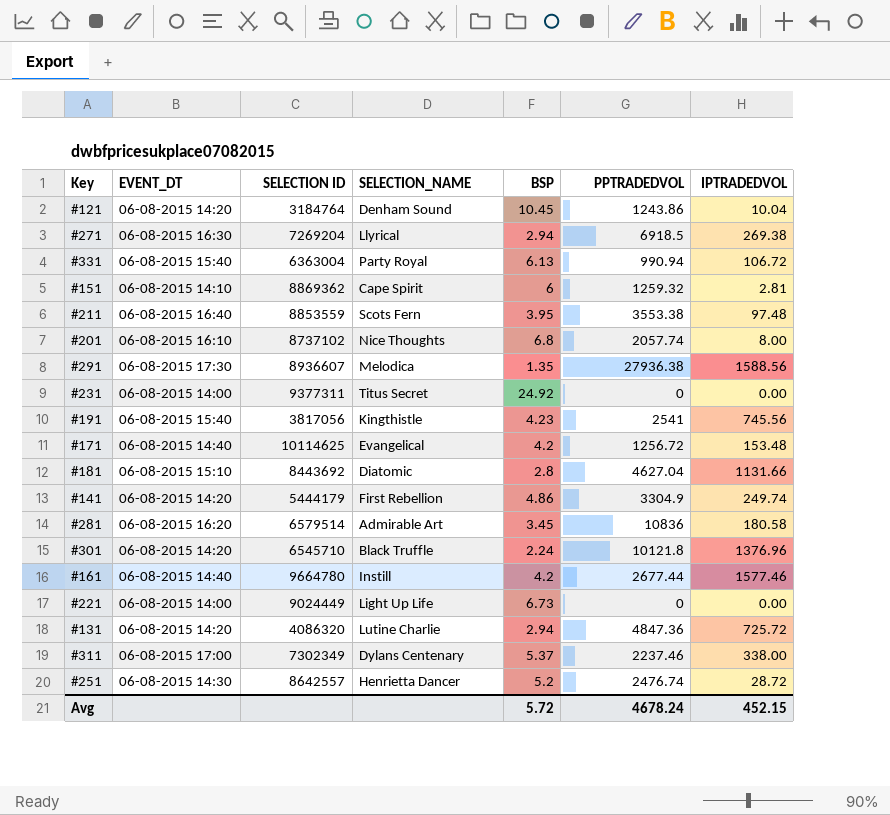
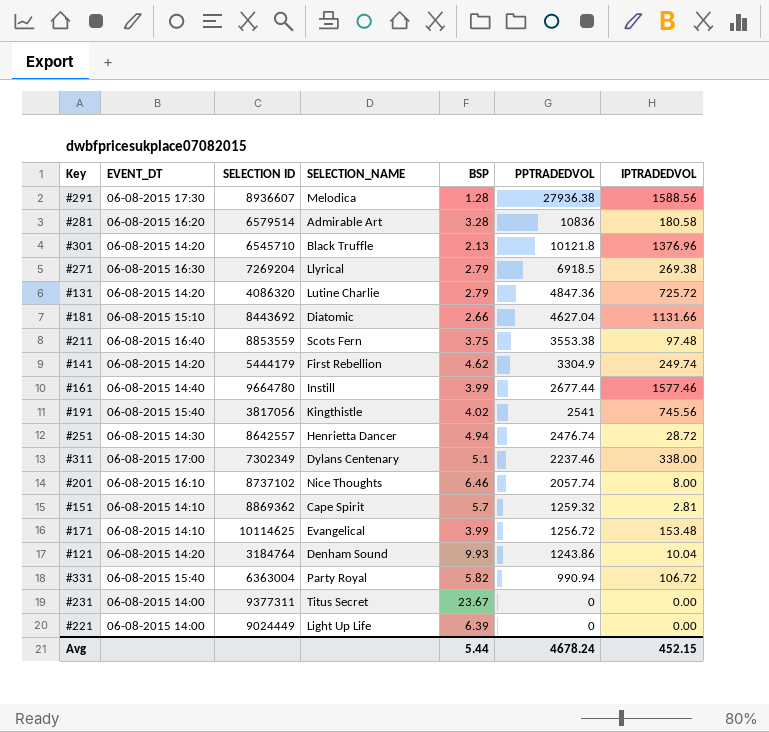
row order: none -> PPTRADEDVOL descending
#291 | BSP: 1.35 -> 1.28
#281 | BSP: 3.45 -> 3.28
#301 | BSP: 2.24 -> 2.13
#271 | BSP: 2.94 -> 2.79
#131 | BSP: 2.94 -> 2.79
#181 | BSP: 2.8 -> 2.66
#211 | BSP: 3.95 -> 3.75
#141 | BSP: 4.86 -> 4.62
#161 | BSP: 4.2 -> 3.99
#191 | BSP: 4.23 -> 4.02
#251 | BSP: 5.2 -> 4.94
#311 | BSP: 5.37 -> 5.1
#201 | BSP: 6.8 -> 6.46
#151 | BSP: 6 -> 5.7
#171 | EVENT_DT: 06-08-2015 14:40 -> 06-08-2015 14:10
#171 | BSP: 4.2 -> 3.99
#121 | BSP: 10.45 -> 9.93
#331 | BSP: 6.13 -> 5.82
#231 | BSP: 24.92 -> 23.67
#221 | BSP: 6.73 -> 6.39
Avg | BSP: 5.72 -> 5.44

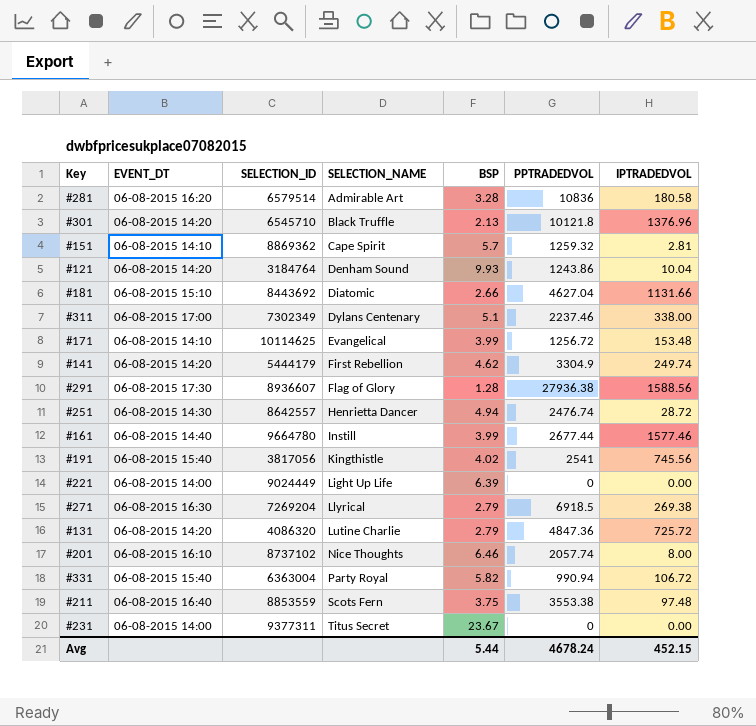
row order: PPTRADEDVOL descending -> SELECTION_NAME ascending
column name: SELECTION ID -> SELECTION_ID
#291 | SELECTION_NAME: Melodica -> Flag of Glory

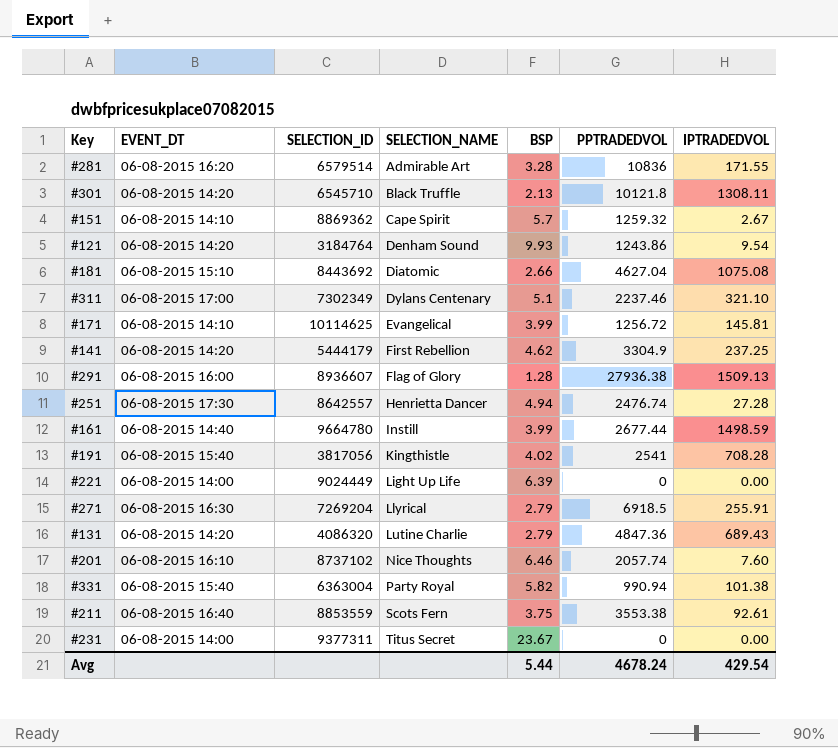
#281 | IPTRADEDVOL: 180.58 -> 171.55
#301 | IPTRADEDVOL: 1376.96 -> 1308.11
#151 | IPTRADEDVOL: 2.81 -> 2.67
#121 | IPTRADEDVOL: 10.04 -> 9.54
#181 | IPTRADEDVOL: 1131.66 -> 1075.08
#311 | IPTRADEDVOL: 338.00 -> 321.10
#171 | IPTRADEDVOL: 153.48 -> 145.81
#141 | IPTRADEDVOL: 249.74 -> 237.25
#291 | EVENT_DT: 06-08-2015 17:30 -> 06-08-2015 16:00
#291 | IPTRADEDVOL: 1588.56 -> 1509.13
#251 | EVENT_DT: 06-08-2015 14:30 -> 06-08-2015 17:30
#251 | IPTRADEDVOL: 28.72 -> 27.28
#161 | IPTRADEDVOL: 1577.46 -> 1498.59
#191 | IPTRADEDVOL: 745.56 -> 708.28
#271 | IPTRADEDVOL: 269.38 -> 255.91
#131 | IPTRADEDVOL: 725.72 -> 689.43
#201 | IPTRADEDVOL: 8.00 -> 7.60
#331 | IPTRADEDVOL: 106.72 -> 101.38
#211 | IPTRADEDVOL: 97.48 -> 92.61
Avg | IPTRADEDVOL: 452.15 -> 429.54

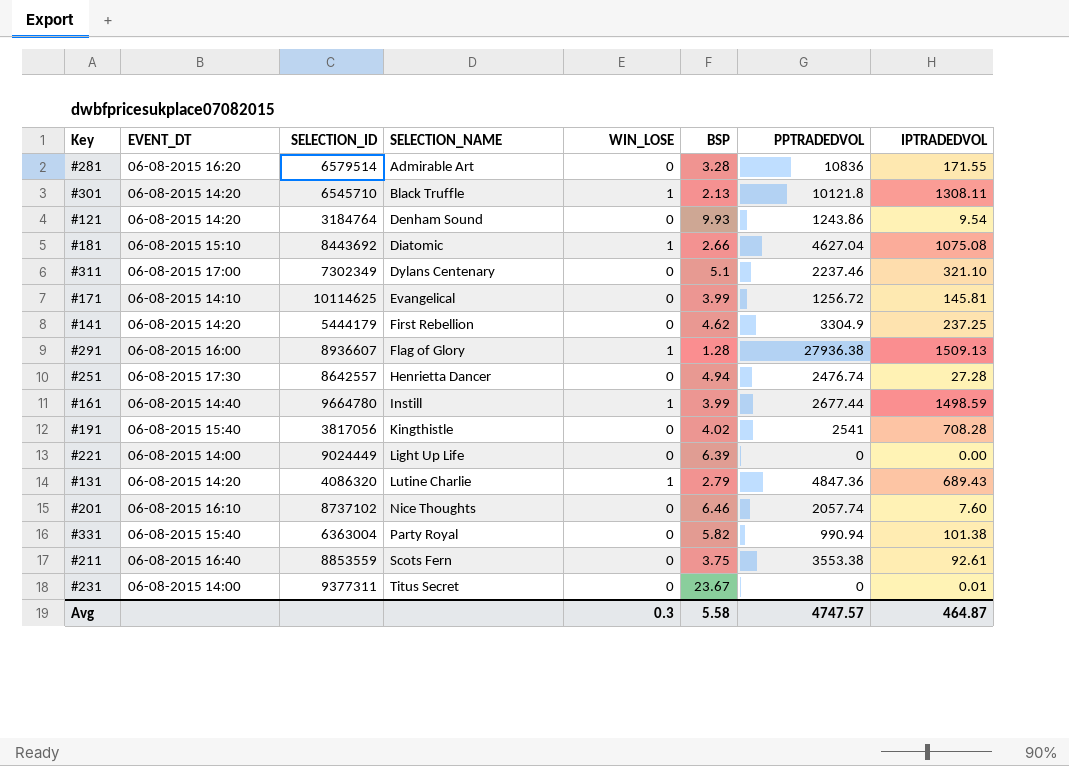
column WIN_LOSE | position: none -> 5
row #151: 06-08-2015 14:10 | 8869362 | Cape Spirit | 5.7 | 1259.32 | 2.67 -> none
row #271: 06-08-2015 16:30 | 7269204 | Llyrical | 2.79 | 6918.5 | 255.91 -> none
#231 | IPTRADEDVOL: 0.00 -> 0.01
Avg | BSP: 5.44 -> 5.58
Avg | PPTRADEDVOL: 4678.24 -> 4747.57
Avg | IPTRADEDVOL: 429.54 -> 464.87

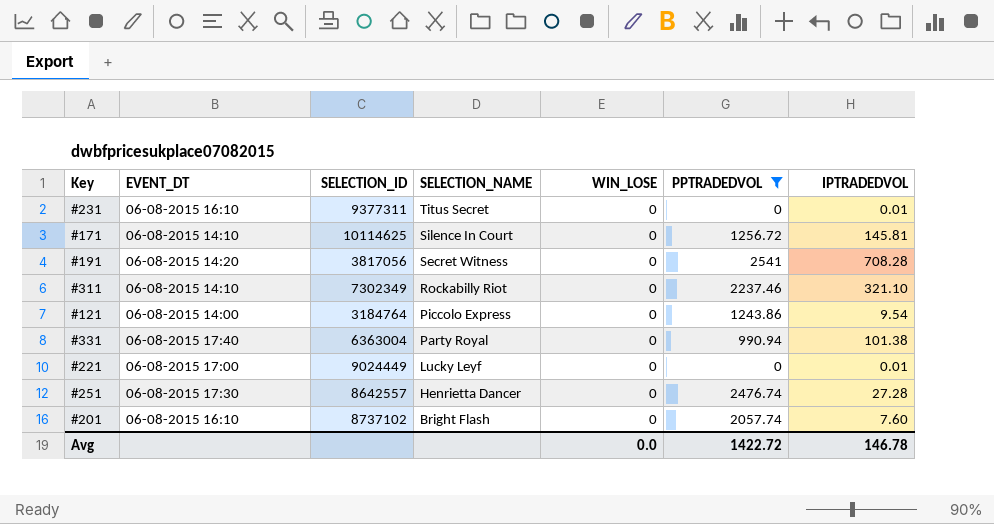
filter: none -> PPTRADEDVOL <= 2541
row order: SELECTION_NAME ascending -> SELECTION_NAME descending
column BSP | position: 6 -> none
#231 | EVENT_DT: 06-08-2015 14:00 -> 06-08-2015 16:10
#171 | SELECTION_NAME: Evangelical -> Silence In Court
#191 | EVENT_DT: 06-08-2015 15:40 -> 06-08-2015 14:20
#191 | SELECTION_NAME: Kingthistle -> Secret Witness
#311 | EVENT_DT: 06-08-2015 17:00 -> 06-08-2015 14:10
#311 | SELECTION_NAME: Dylans Centenary -> Rockabilly Riot
#121 | EVENT_DT: 06-08-2015 14:20 -> 06-08-2015 14:00
#121 | SELECTION_NAME: Denham Sound -> Piccolo Express
#331 | EVENT_DT: 06-08-2015 15:40 -> 06-08-2015 17:40
#221 | EVENT_DT: 06-08-2015 14:00 -> 06-08-2015 17:00
#221 | SELECTION_NAME: Light Up Life -> Lucky Leyf
#221 | IPTRADEDVOL: 0.00 -> 0.01
#201 | SELECTION_NAME: Nice Thoughts -> Bright Flash
Avg | WIN_LOSE: 0.3 -> 0.0
Avg | PPTRADEDVOL: 4747.57 -> 1422.72
Avg | IPTRADEDVOL: 464.87 -> 146.78

